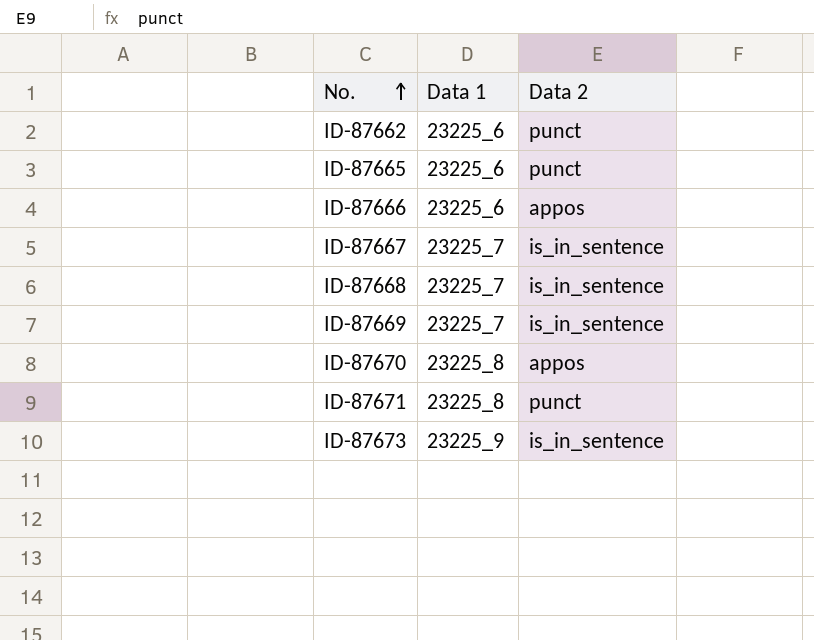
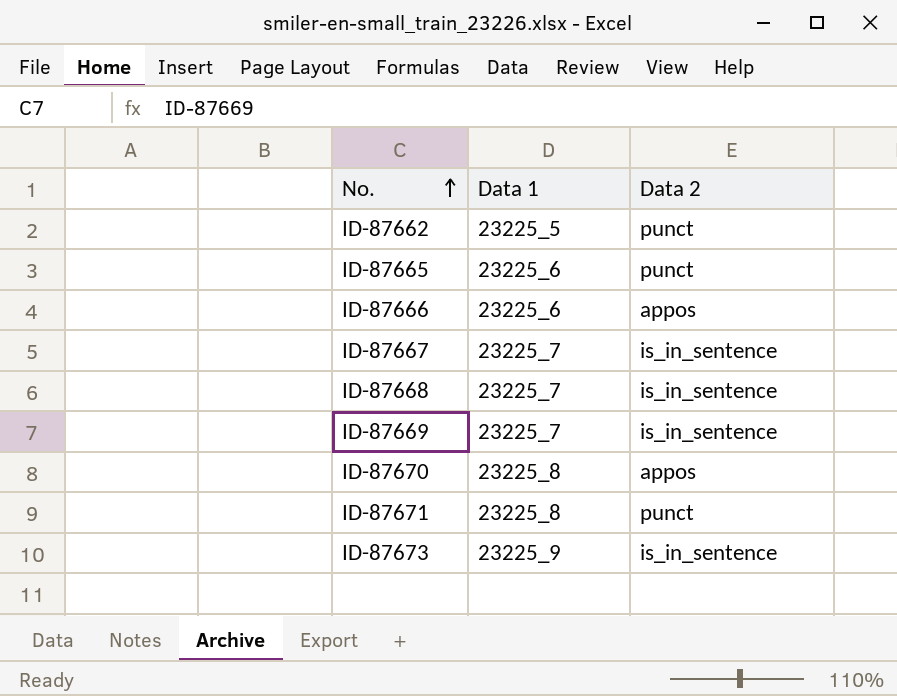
ID-87662 | Data 1: 23225_6 -> 23225_5

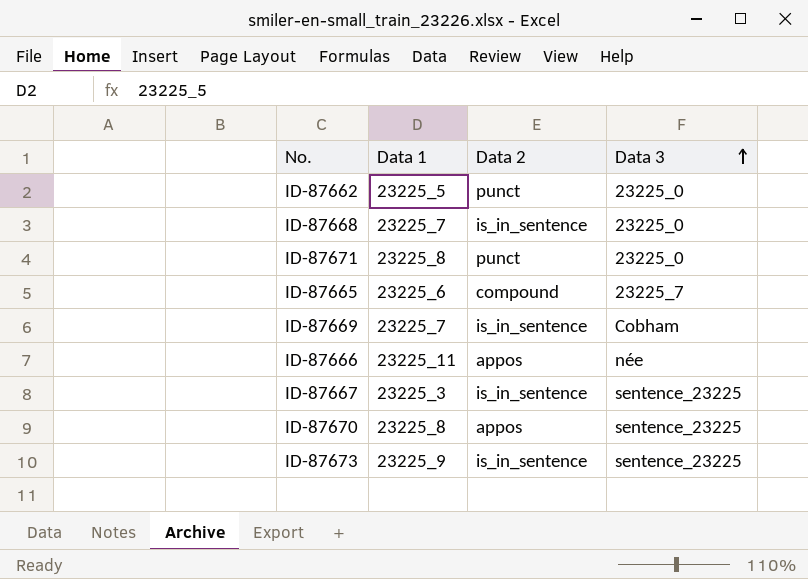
row order: No. ascending -> Data 3 ascending
column Data 3 | position: none -> 4
ID-87665 | Data 2: punct -> compound
ID-87666 | Data 1: 23225_6 -> 23225_11
ID-87667 | Data 1: 23225_7 -> 23225_3

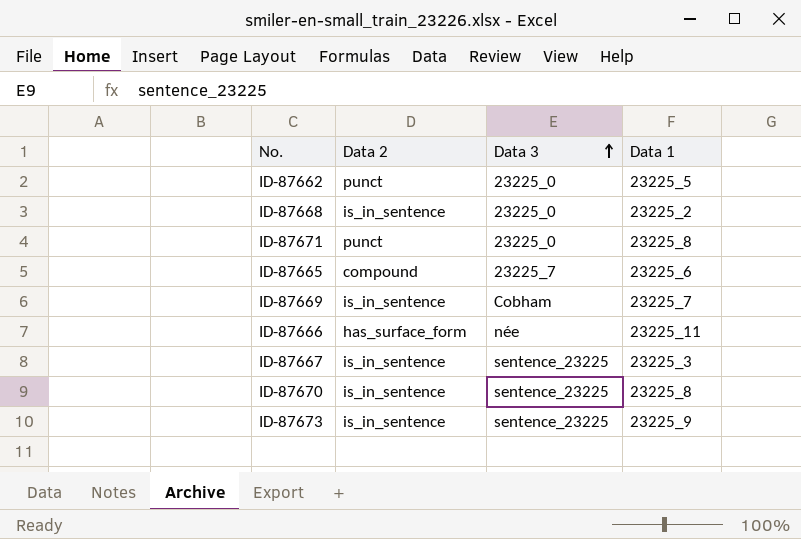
column Data 1 | position: 2 -> 4
ID-87668 | Data 1: 23225_7 -> 23225_2
ID-87666 | Data 2: appos -> has_surface_form
ID-87670 | Data 2: appos -> is_in_sentence

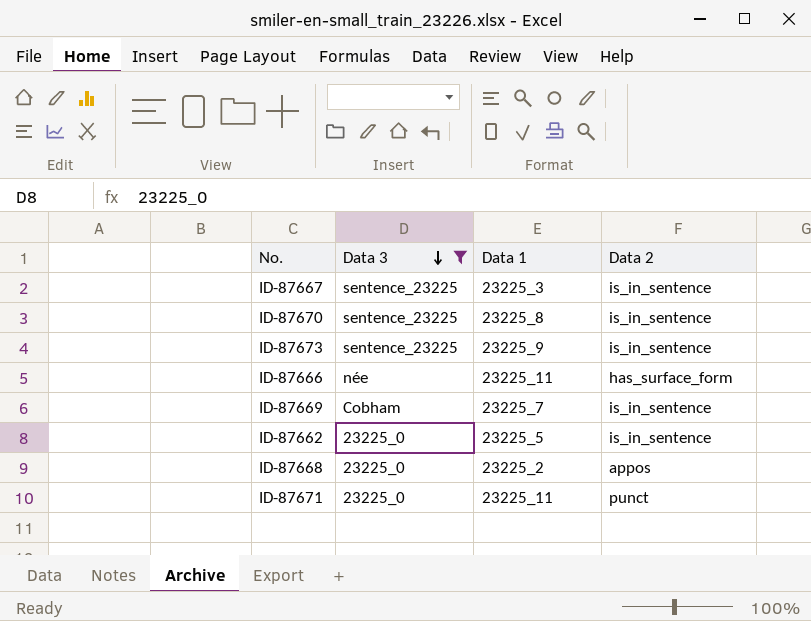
filter: none -> Data 3 != 23225_7
row order: Data 3 ascending -> Data 3 descending
column Data 2 | position: 2 -> 4
ID-87662 | Data 2: punct -> is_in_sentence
ID-87668 | Data 2: is_in_sentence -> appos
ID-87671 | Data 1: 23225_8 -> 23225_11

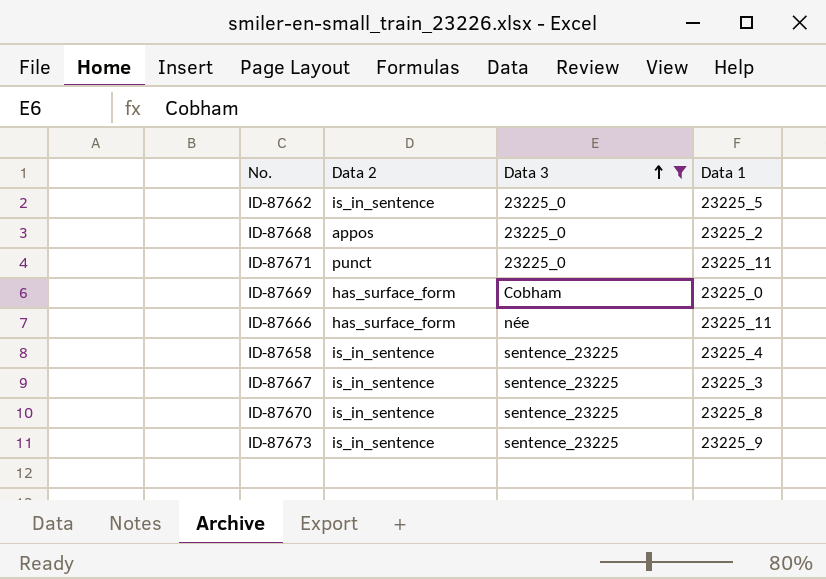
row order: Data 3 descending -> Data 3 ascending
column Data 2 | position: 4 -> 2
ID-87669 | Data 2: is_in_sentence -> has_surface_form
ID-87669 | Data 1: 23225_7 -> 23225_0
row ID-87658: none -> is_in_sentence | sentence_23225 | 23225_4

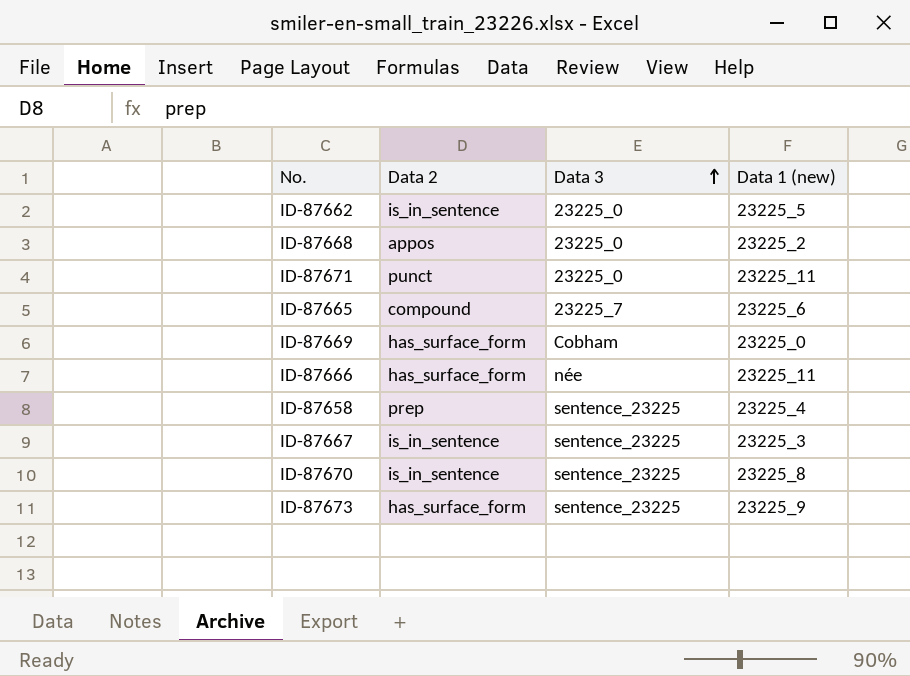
filter: Data 3 != 23225_7 -> none
column name: Data 1 -> Data 1 (new)
ID-87658 | Data 2: is_in_sentence -> prep
ID-87673 | Data 2: is_in_sentence -> has_surface_form

